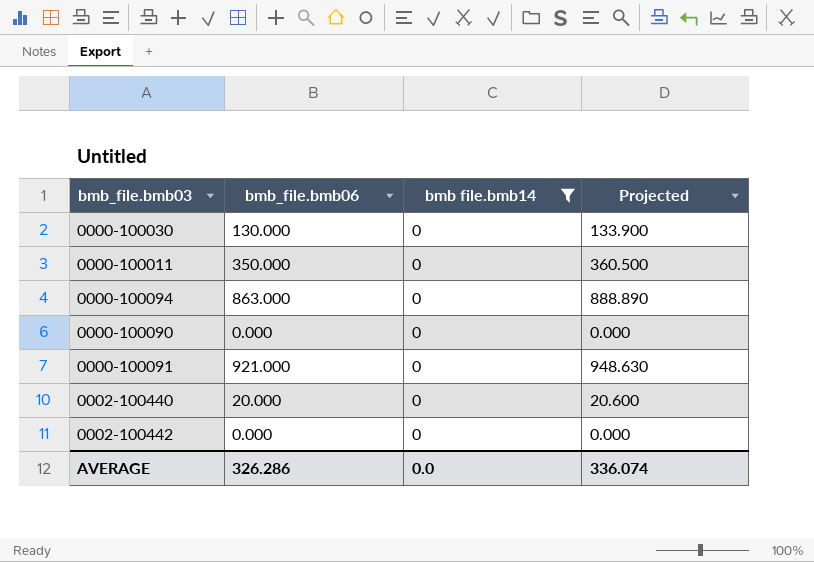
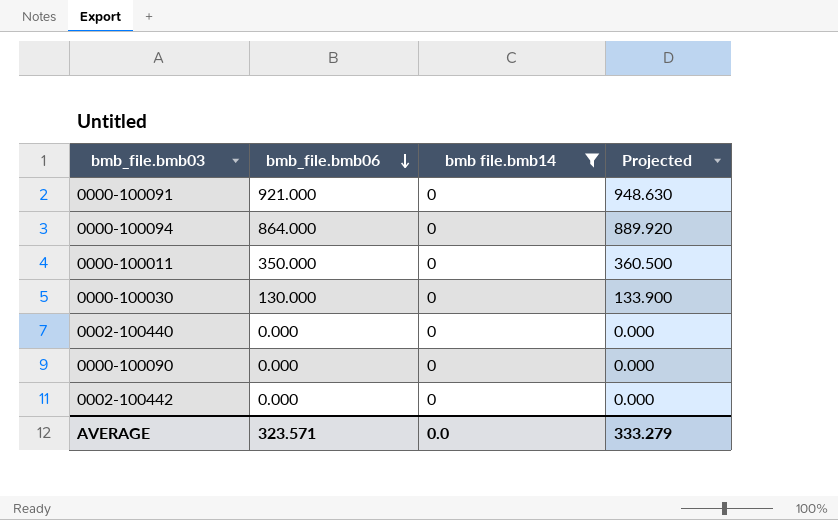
row order: none -> bmb_file.bmb06 descending
0000-100094 | bmb_file.bmb06: 863.000 -> 864.000
0000-100094 | Projected: 888.890 -> 889.920
0002-100440 | bmb_file.bmb06: 20.000 -> 0.000
0002-100440 | Projected: 20.600 -> 0.000
AVERAGE | bmb_file.bmb06: 326.286 -> 323.571
AVERAGE | Projected: 336.074 -> 333.279

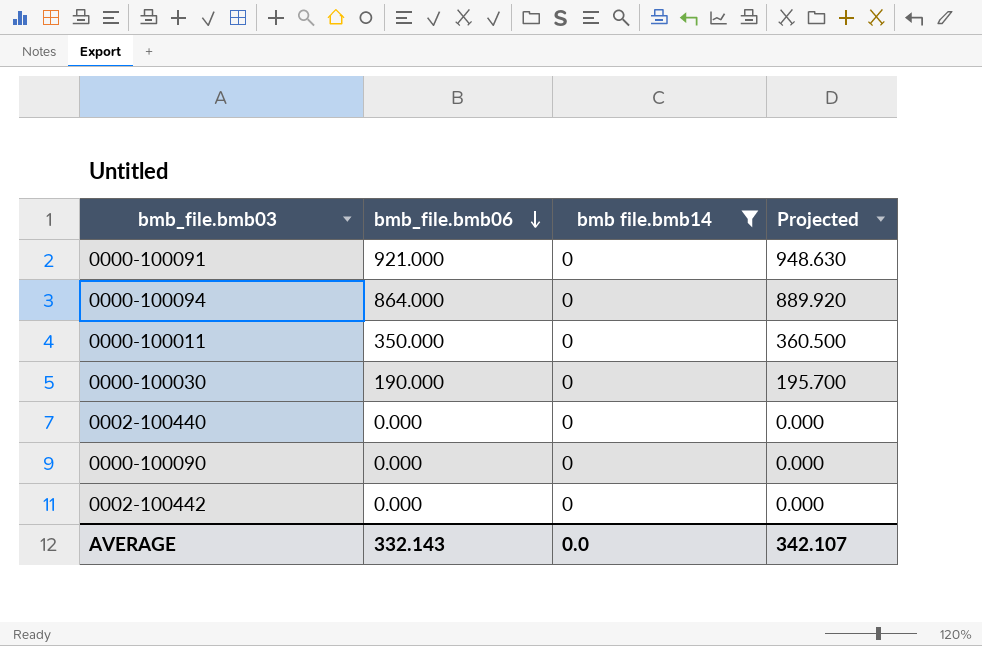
0000-100030 | bmb_file.bmb06: 130.000 -> 190.000
0000-100030 | Projected: 133.900 -> 195.700
AVERAGE | bmb_file.bmb06: 323.571 -> 332.143
AVERAGE | Projected: 333.279 -> 342.107

